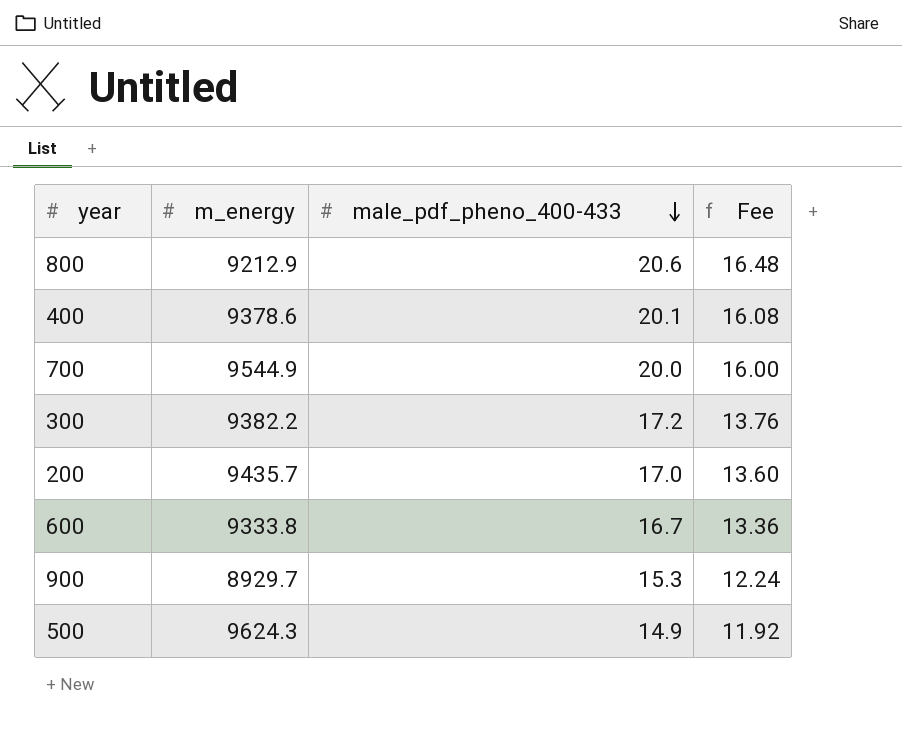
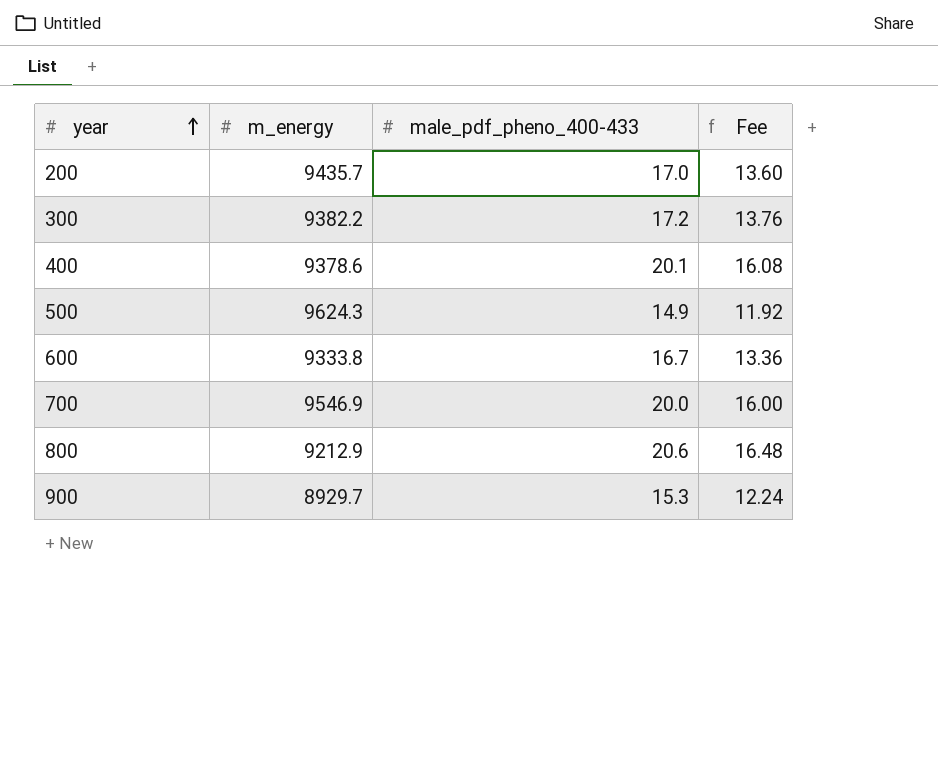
row order: male_pdf_pheno_400-433 descending -> year ascending
700 | m_energy: 9544.9 -> 9546.9

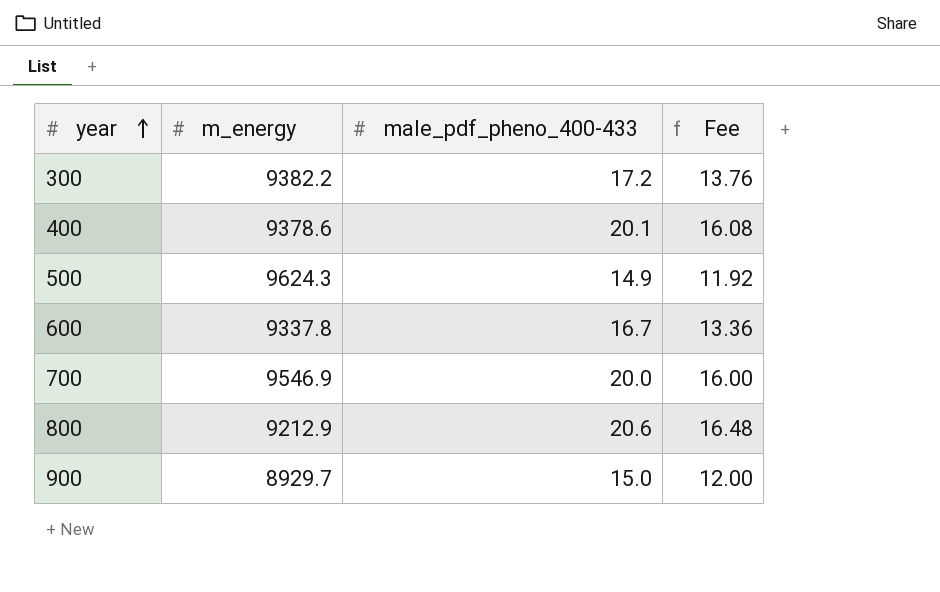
row 200: 9435.7 | 17.0 | 13.60 -> none
600 | m_energy: 9333.8 -> 9337.8
900 | male_pdf_pheno_400-433: 15.3 -> 15.0
900 | Fee: 12.24 -> 12.00

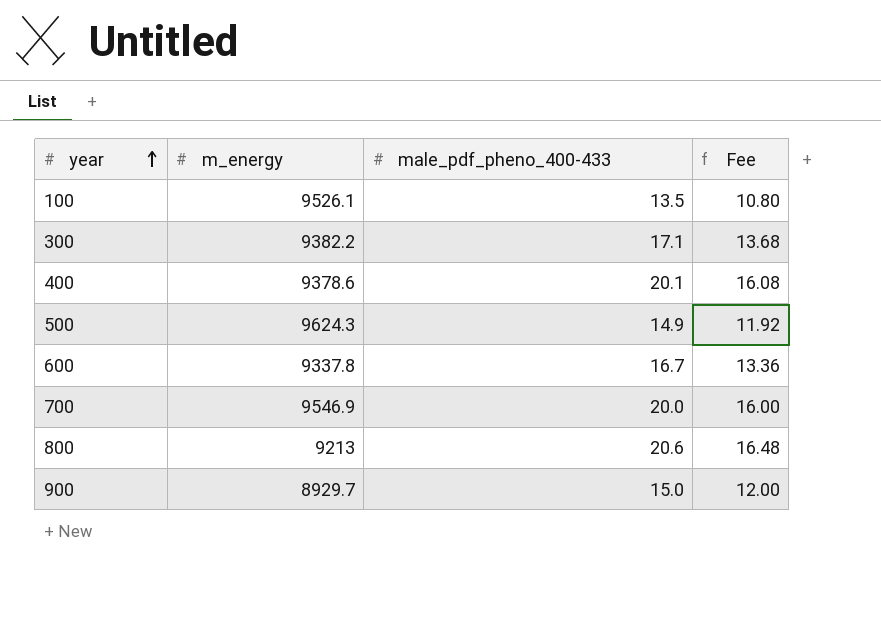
row 100: none -> 9526.1 | 13.5 | 10.80
300 | male_pdf_pheno_400-433: 17.2 -> 17.1
300 | Fee: 13.76 -> 13.68
800 | m_energy: 9212.9 -> 9213

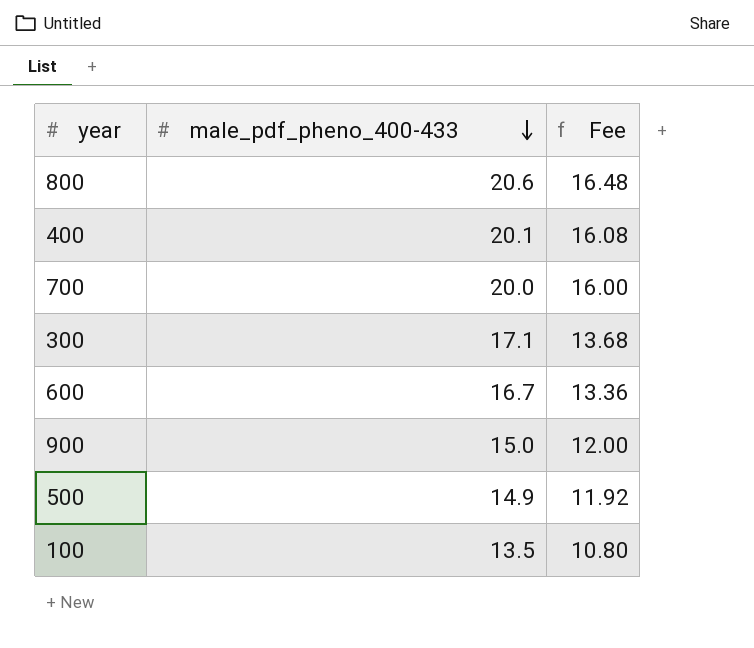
row order: year ascending -> male_pdf_pheno_400-433 descending
column m_energy | position: 2 -> none

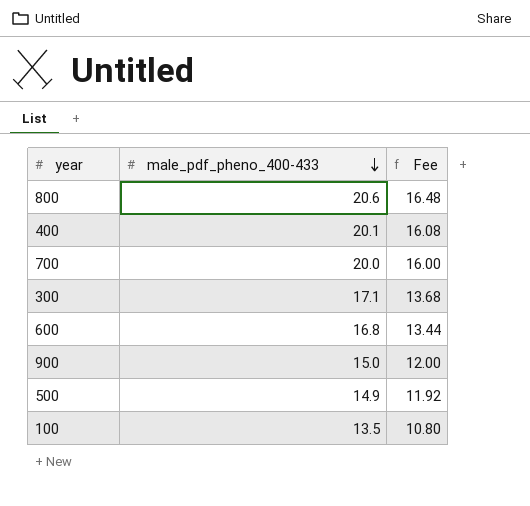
600 | male_pdf_pheno_400-433: 16.7 -> 16.8
600 | Fee: 13.36 -> 13.44

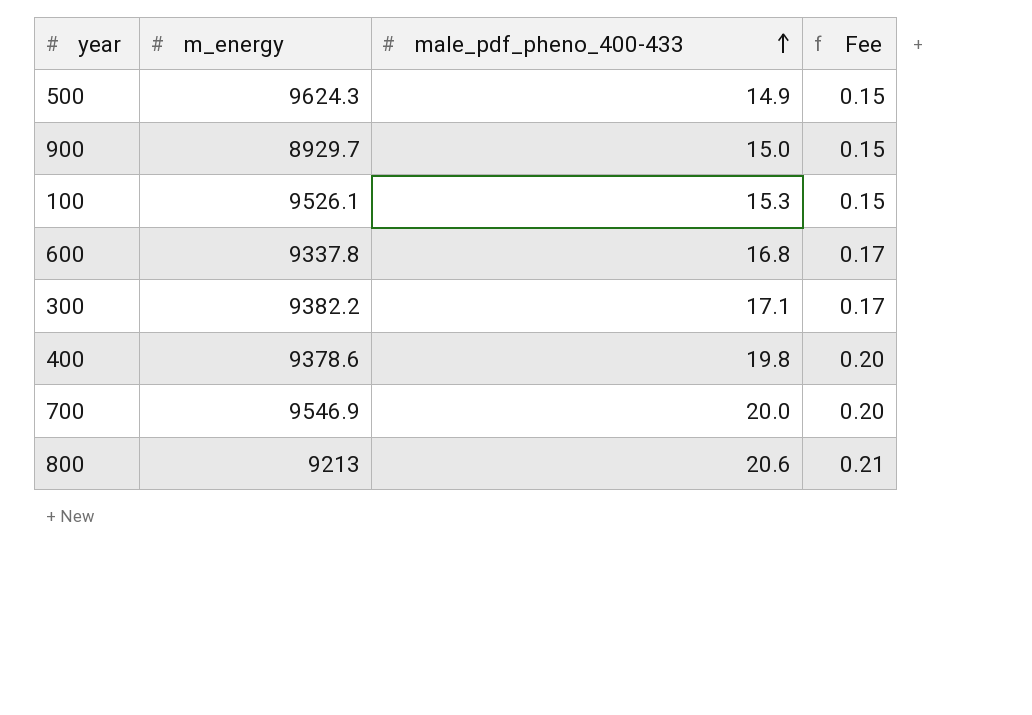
row order: male_pdf_pheno_400-433 descending -> male_pdf_pheno_400-433 ascending
column m_energy | position: none -> 2
column Fee | formula: [male_pdf_pheno_400-433] * 0.8 -> [male_pdf_pheno_400-433] * 0.01
100 | male_pdf_pheno_400-433: 13.5 -> 15.3
400 | male_pdf_pheno_400-433: 20.1 -> 19.8

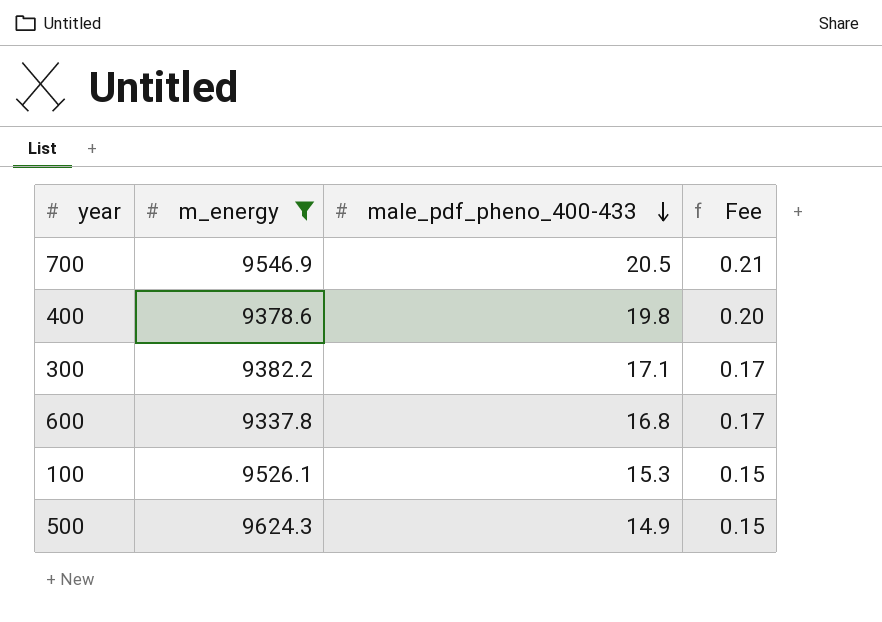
filter: none -> m_energy >= 9337.8
row order: male_pdf_pheno_400-433 ascending -> male_pdf_pheno_400-433 descending
700 | male_pdf_pheno_400-433: 20.0 -> 20.5
700 | Fee: 0.20 -> 0.21

